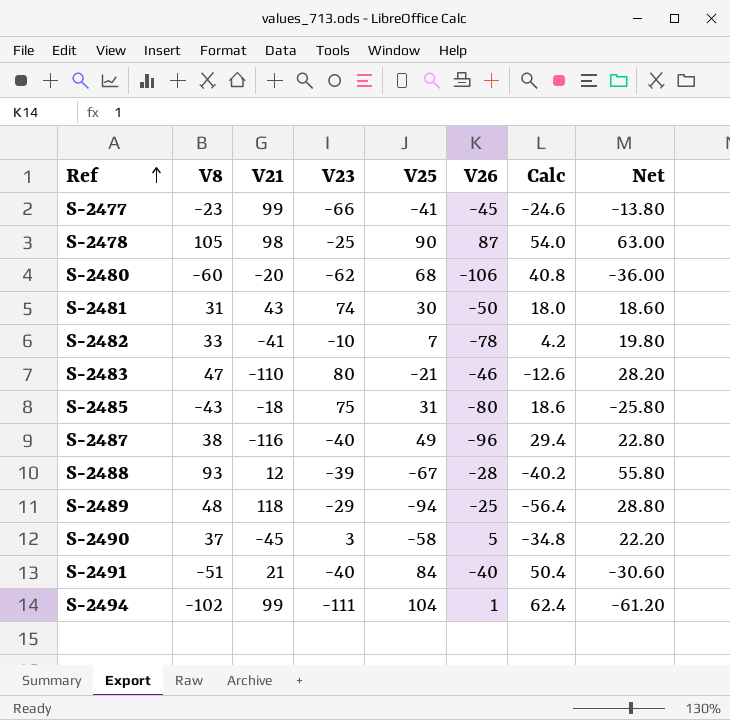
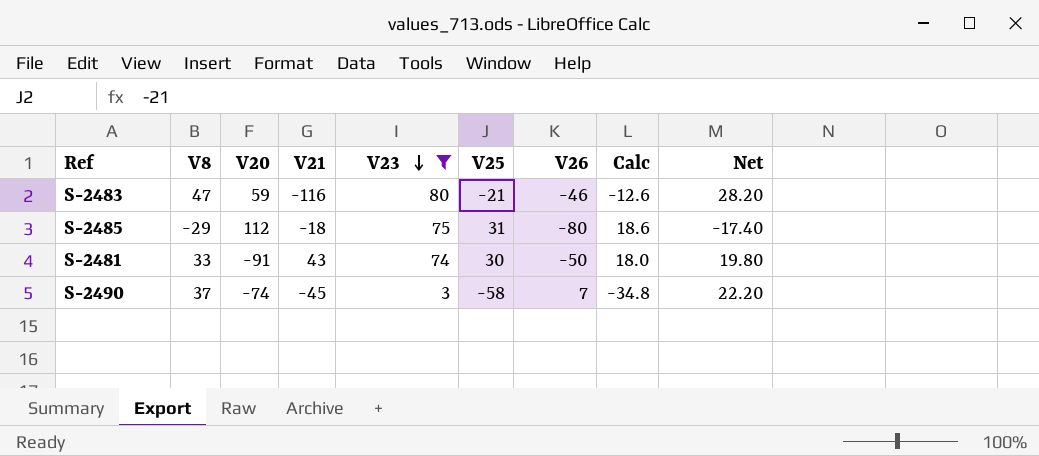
filter: none -> V23 >= 3
row order: Ref ascending -> V23 descending
column V20 | position: none -> 3
S-2483 | V21: -110 -> -116
S-2485 | V8: -43 -> -29
S-2485 | Net: -25.80 -> -17.40
S-2481 | V8: 31 -> 33
S-2481 | Net: 18.60 -> 19.80
S-2490 | V26: 5 -> 7

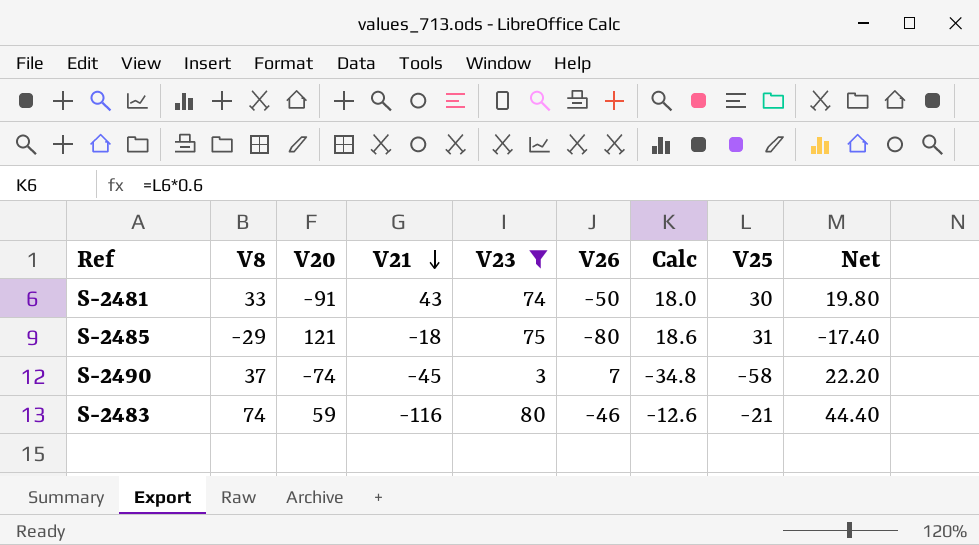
row order: V23 descending -> V21 descending
column V25 | position: 6 -> 8
S-2485 | V20: 112 -> 121
S-2483 | V8: 47 -> 74
S-2483 | Net: 28.20 -> 44.40

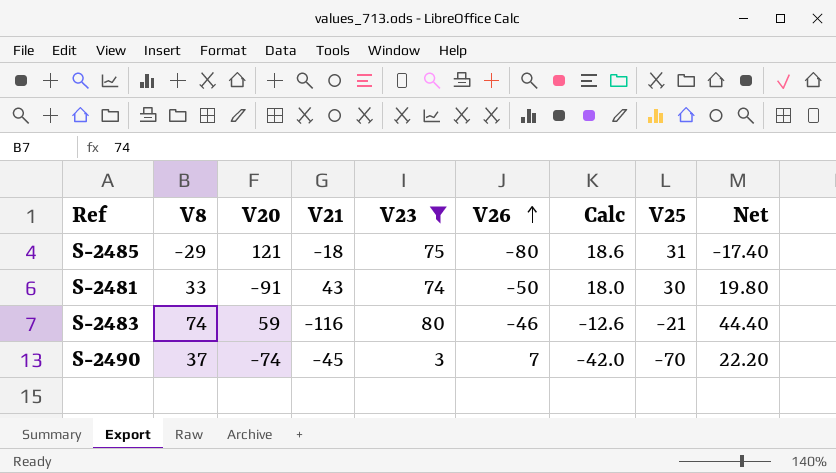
row order: V21 descending -> V26 ascending
S-2490 | Calc: -34.8 -> -42.0
S-2490 | V25: -58 -> -70

